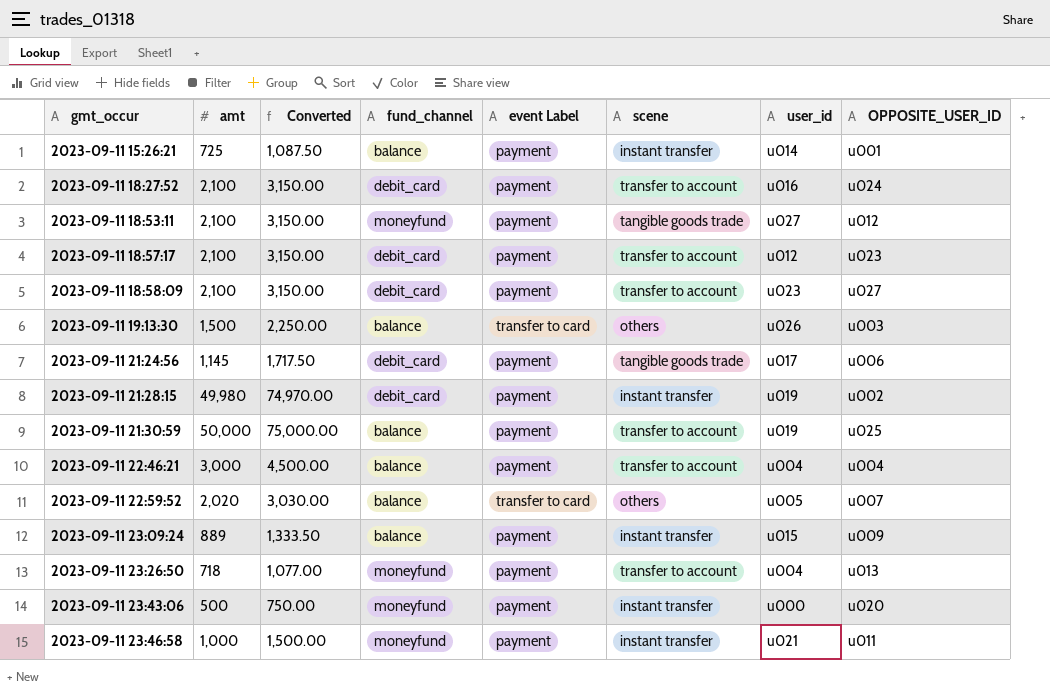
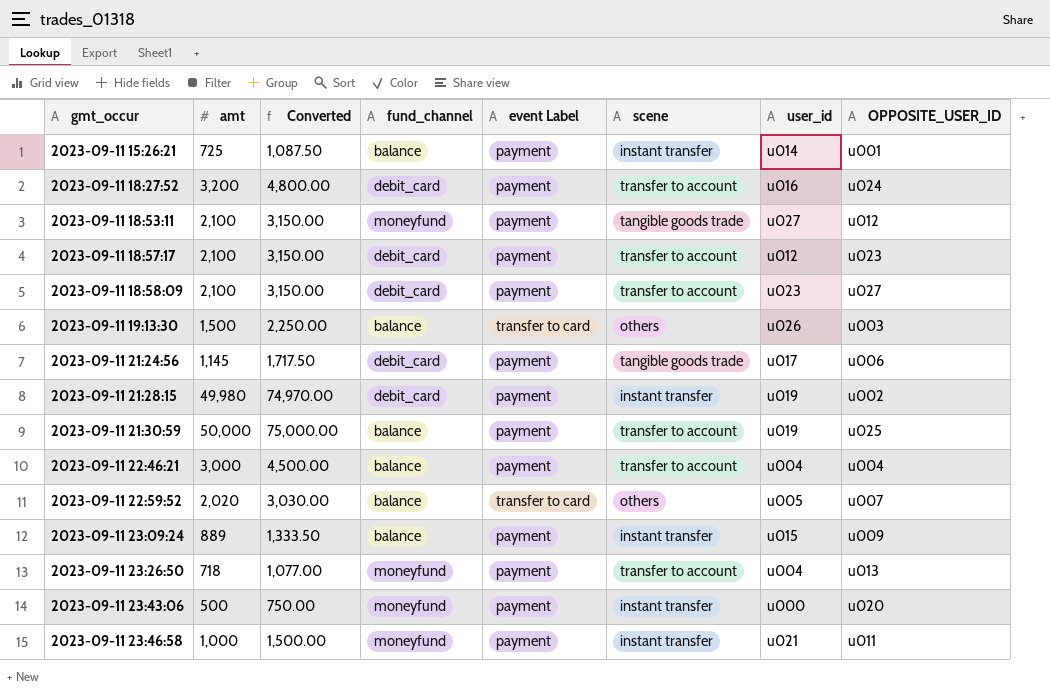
2023-09-11 18:27:52 | amt: 2,100 -> 3,200
2023-09-11 18:27:52 | Converted: 3,150.00 -> 4,800.00

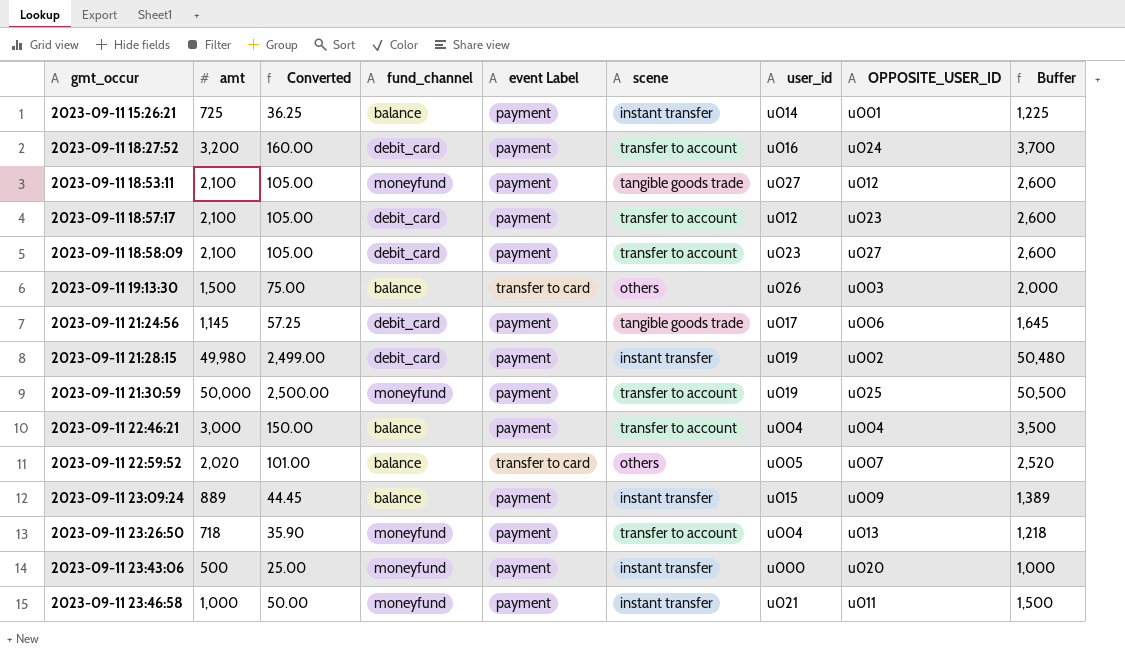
column Converted | formula: [amt] * 1.5 -> [amt] * 0.05
column Buffer | formula: none -> [amt] + 500
2023-09-11 21:30:59 | fund_channel: balance -> moneyfund

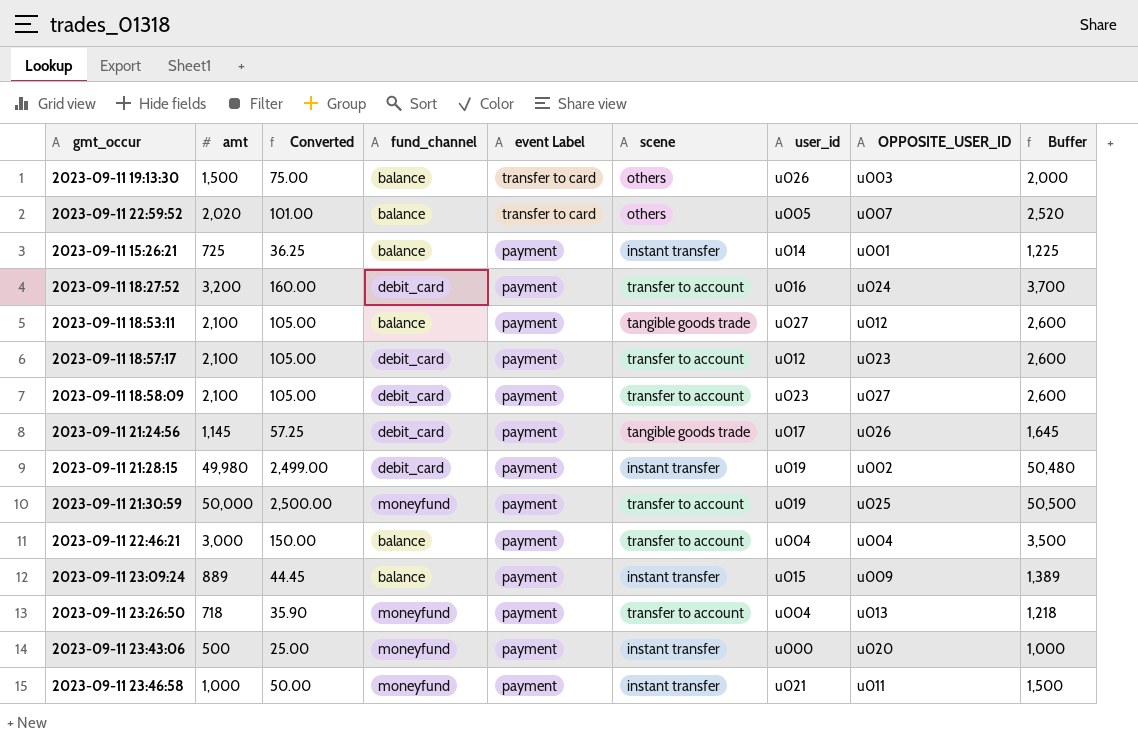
row order: gmt_occur ascending -> event Label descending
2023-09-11 18:53:11 | fund_channel: moneyfund -> balance
2023-09-11 21:24:56 | OPPOSITE_USER_ID: u006 -> u026

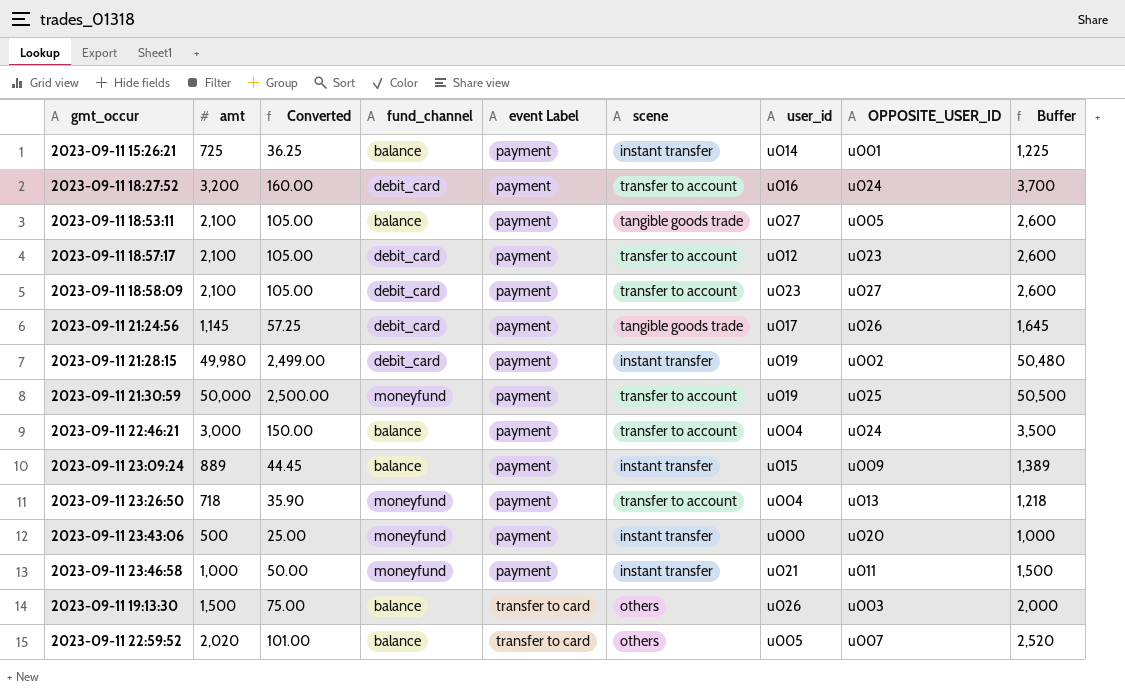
row order: event Label descending -> event Label ascending
2023-09-11 18:53:11 | OPPOSITE_USER_ID: u012 -> u005
2023-09-11 22:46:21 | OPPOSITE_USER_ID: u004 -> u024

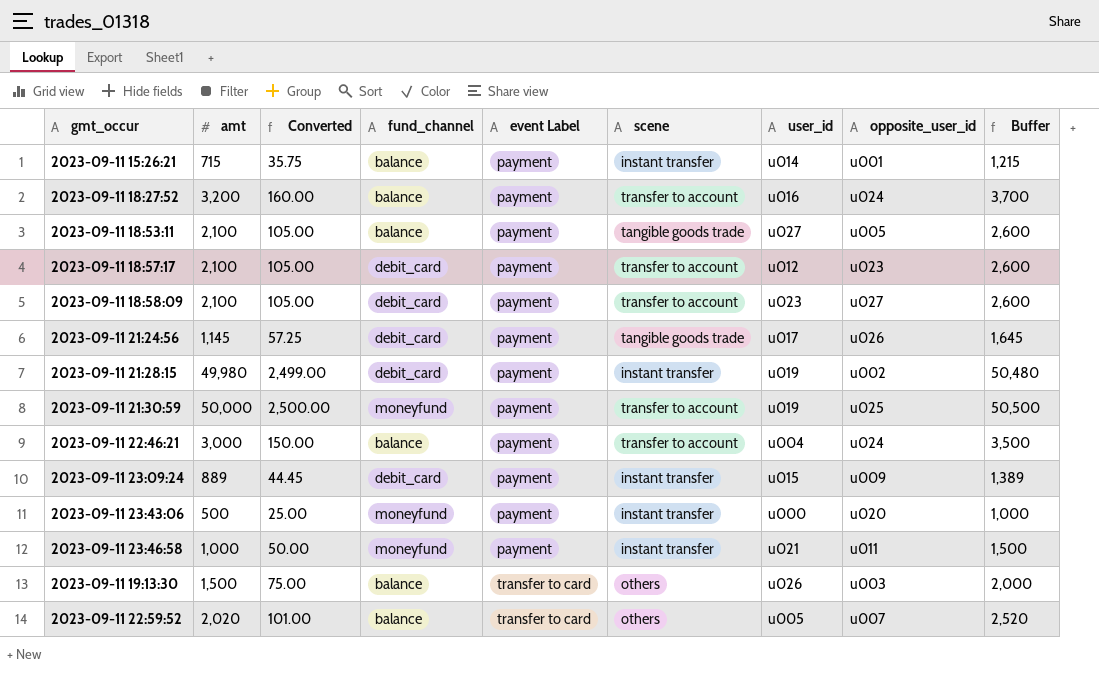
column name: OPPOSITE_USER_ID -> opposite_user_id
row 2023-09-11 23:26:50: 718 | 35.90 | moneyfund | payment | transfer to account | u004 | u013 | 1,218 -> none
2023-09-11 15:26:21 | amt: 725 -> 715
2023-09-11 15:26:21 | Converted: 36.25 -> 35.75
2023-09-11 15:26:21 | Buffer: 1,225 -> 1,215
2023-09-11 18:27:52 | fund_channel: debit_card -> balance
2023-09-11 23:09:24 | fund_channel: balance -> debit_card

